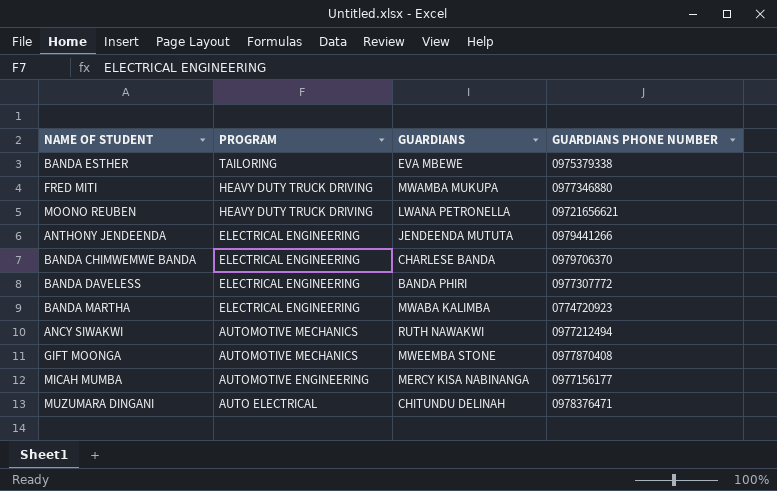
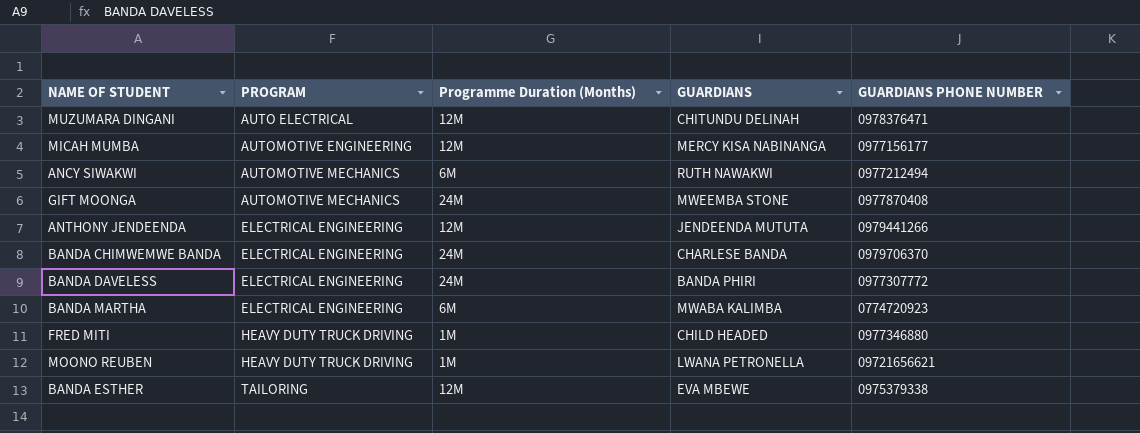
row order: PROGRAM descending -> PROGRAM ascending
column Programme Duration (Months) | position: none -> 3
FRED MITI | GUARDIANS: MWAMBA MUKUPA -> CHILD HEADED

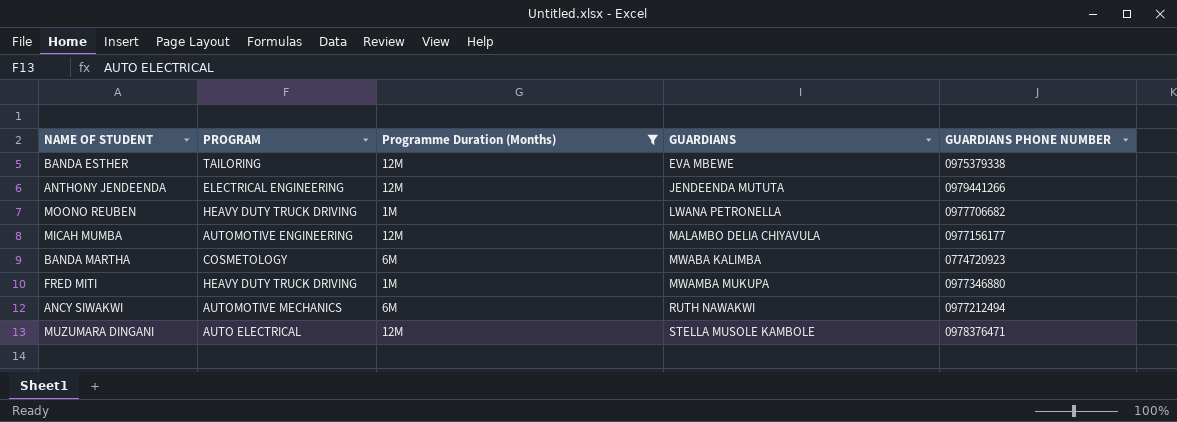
filter: none -> Programme Duration (Months) != 24M
row order: PROGRAM ascending -> GUARDIANS ascending
MOONO REUBEN | GUARDIANS PHONE NUMBER: 09721656621 -> 0977706682
MICAH MUMBA | GUARDIANS: MERCY KISA NABINANGA -> MALAMBO DELIA CHIYAVULA
BANDA MARTHA | PROGRAM: ELECTRICAL ENGINEERING -> COSMETOLOGY
FRED MITI | GUARDIANS: CHILD HEADED -> MWAMBA MUKUPA
MUZUMARA DINGANI | GUARDIANS: CHITUNDU DELINAH -> STELLA MUSOLE KAMBOLE

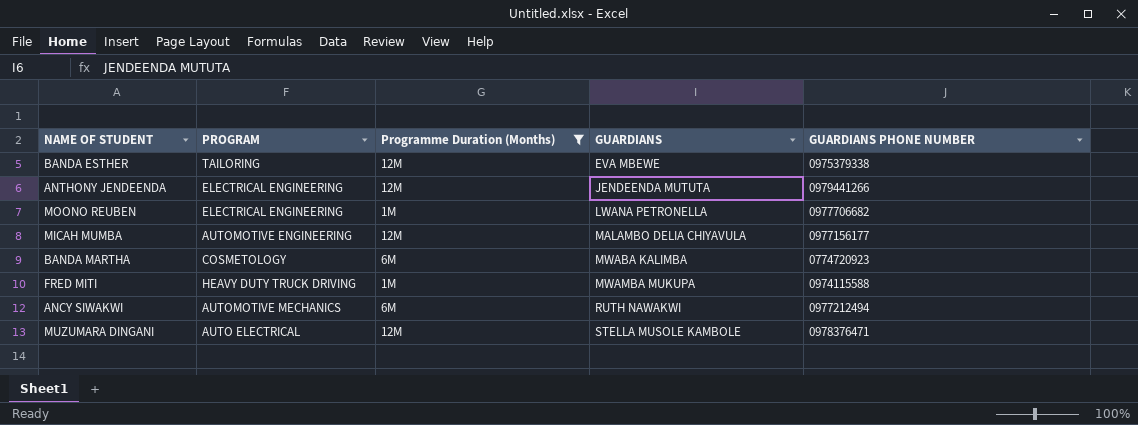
MOONO REUBEN | PROGRAM: HEAVY DUTY TRUCK DRIVING -> ELECTRICAL ENGINEERING
FRED MITI | GUARDIANS PHONE NUMBER: 0977346880 -> 0974115588

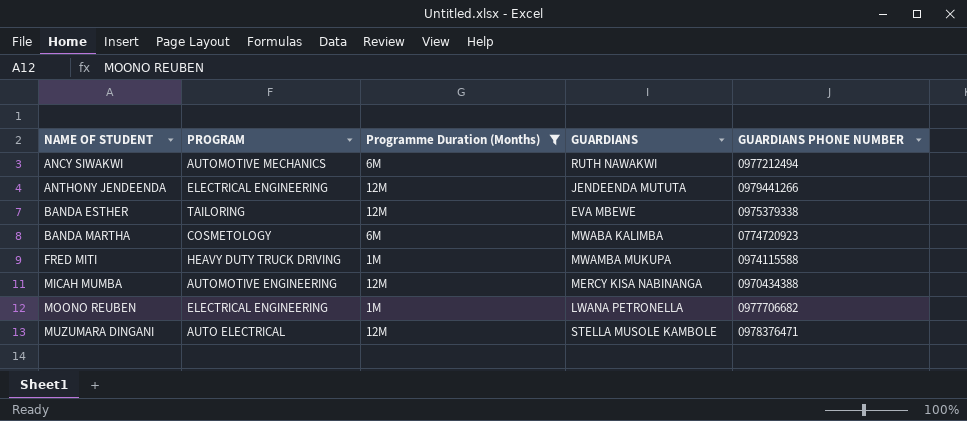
row order: GUARDIANS ascending -> NAME OF STUDENT ascending
MICAH MUMBA | GUARDIANS: MALAMBO DELIA CHIYAVULA -> MERCY KISA NABINANGA
MICAH MUMBA | GUARDIANS PHONE NUMBER: 0977156177 -> 0970434388

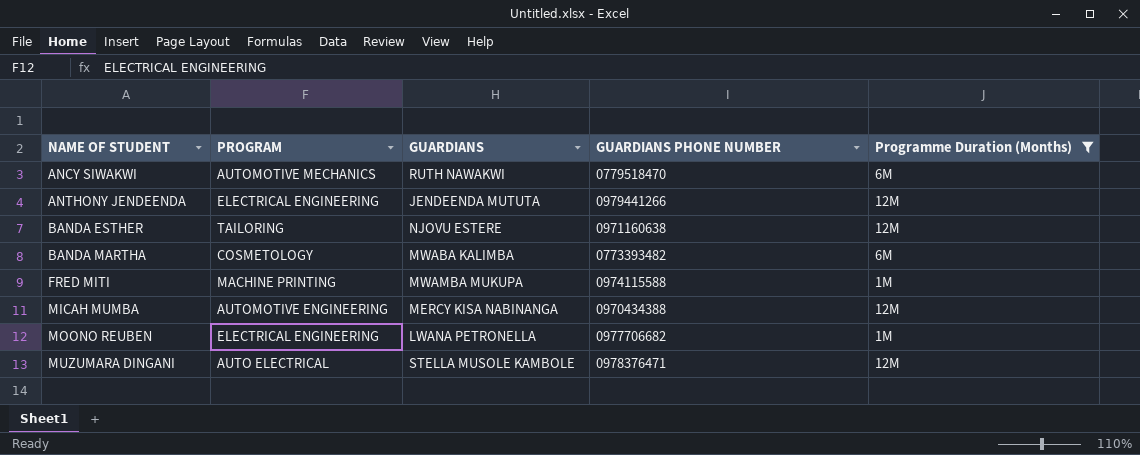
column Programme Duration (Months) | position: 3 -> 5
ANCY SIWAKWI | GUARDIANS PHONE NUMBER: 0977212494 -> 0779518470
BANDA ESTHER | GUARDIANS: EVA MBEWE -> NJOVU ESTERE
BANDA ESTHER | GUARDIANS PHONE NUMBER: 0975379338 -> 0971160638
BANDA MARTHA | GUARDIANS PHONE NUMBER: 0774720923 -> 0773393482
FRED MITI | PROGRAM: HEAVY DUTY TRUCK DRIVING -> MACHINE PRINTING

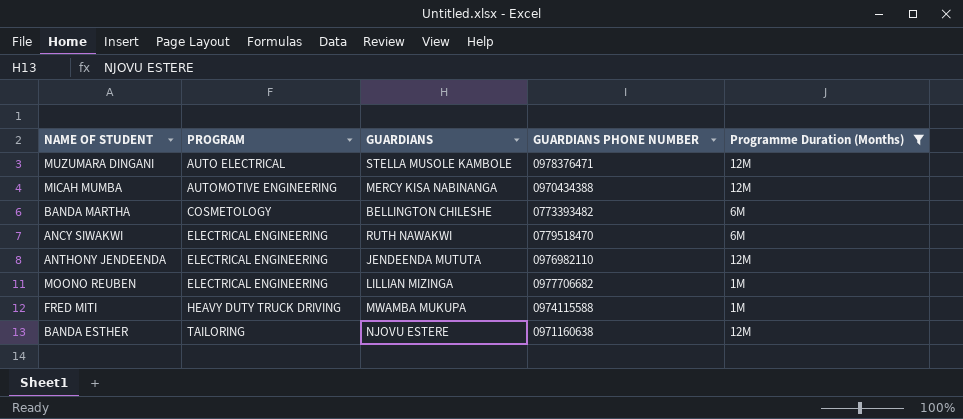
row order: NAME OF STUDENT ascending -> PROGRAM ascending
BANDA MARTHA | GUARDIANS: MWABA KALIMBA -> BELLINGTON CHILESHE
ANCY SIWAKWI | PROGRAM: AUTOMOTIVE MECHANICS -> ELECTRICAL ENGINEERING
ANTHONY JENDEENDA | GUARDIANS PHONE NUMBER: 0979441266 -> 0976982110
MOONO REUBEN | GUARDIANS: LWANA PETRONELLA -> LILLIAN MIZINGA
FRED MITI | PROGRAM: MACHINE PRINTING -> HEAVY DUTY TRUCK DRIVING

